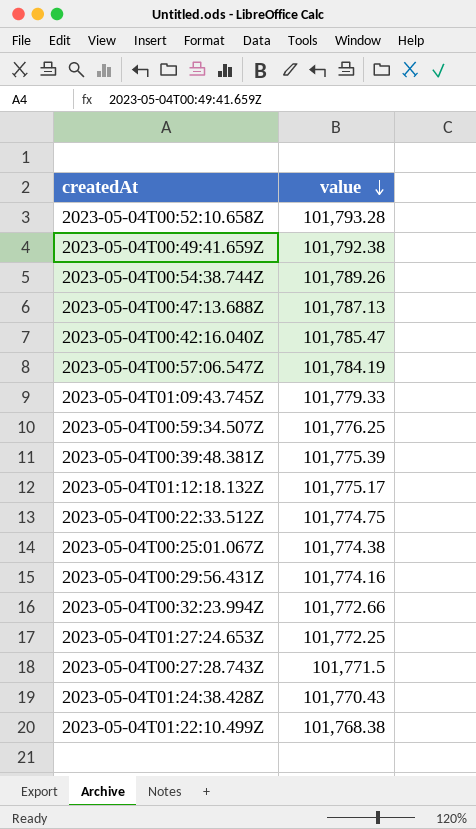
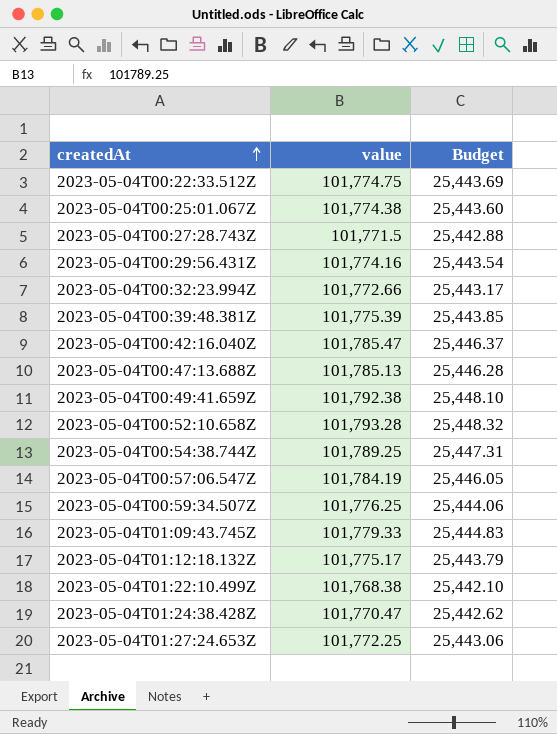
row order: value descending -> createdAt ascending
column Budget | formula: none -> [value] * 0.25
2023-05-04T00:47:13.688Z | value: 101,787.13 -> 101,785.13
2023-05-04T00:54:38.744Z | value: 101,789.26 -> 101,789.25
2023-05-04T01:24:38.428Z | value: 101,770.43 -> 101,770.47

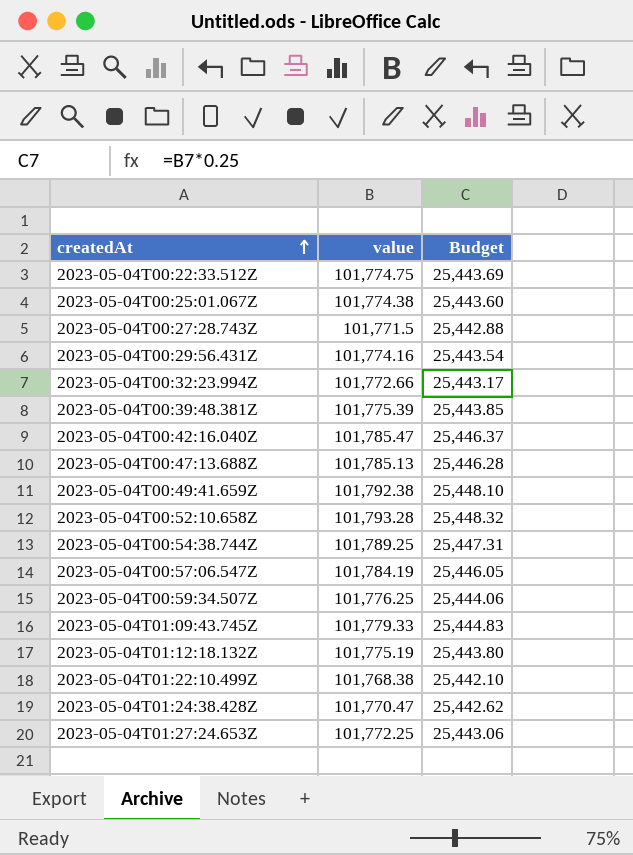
2023-05-04T01:12:18.132Z | value: 101,775.17 -> 101,775.19
2023-05-04T01:12:18.132Z | Budget: 25,443.79 -> 25,443.80

